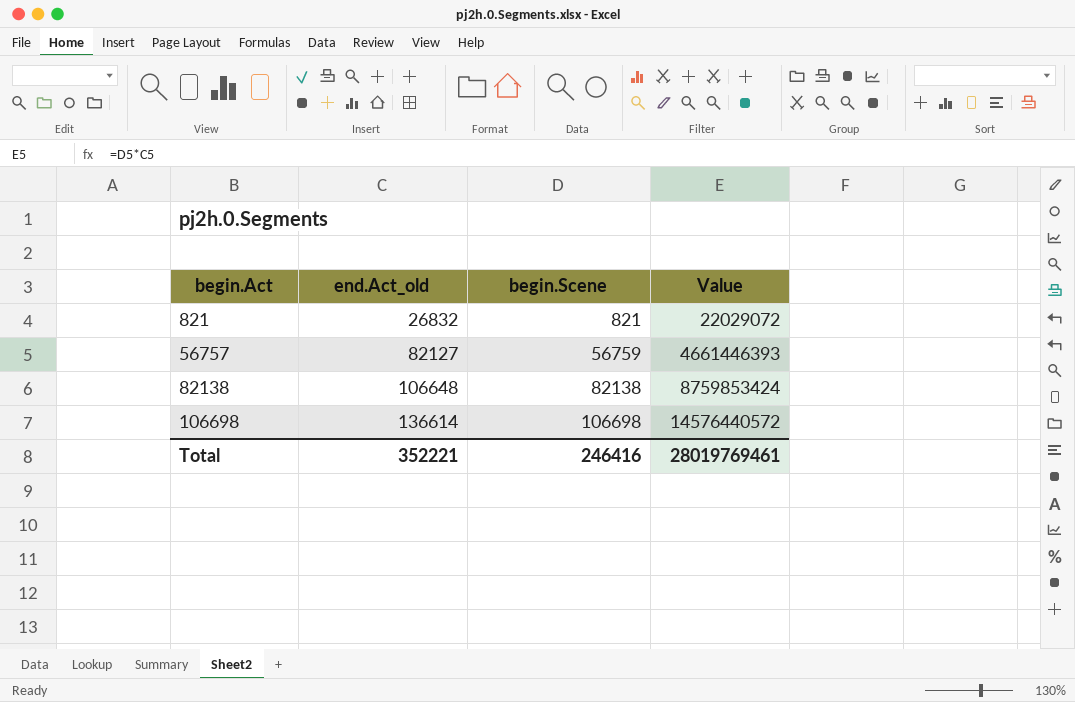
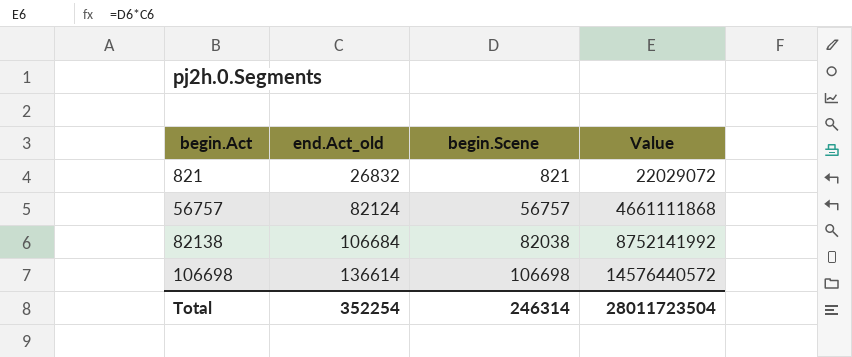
56757 | end.Act_old: 82127 -> 82124
56757 | begin.Scene: 56759 -> 56757
56757 | Value: 4661446393 -> 4661111868
82138 | end.Act_old: 106648 -> 106684
82138 | begin.Scene: 82138 -> 82038
82138 | Value: 8759853424 -> 8752141992
Total | end.Act_old: 352221 -> 352254
Total | begin.Scene: 246416 -> 246314
Total | Value: 28019769461 -> 28011723504

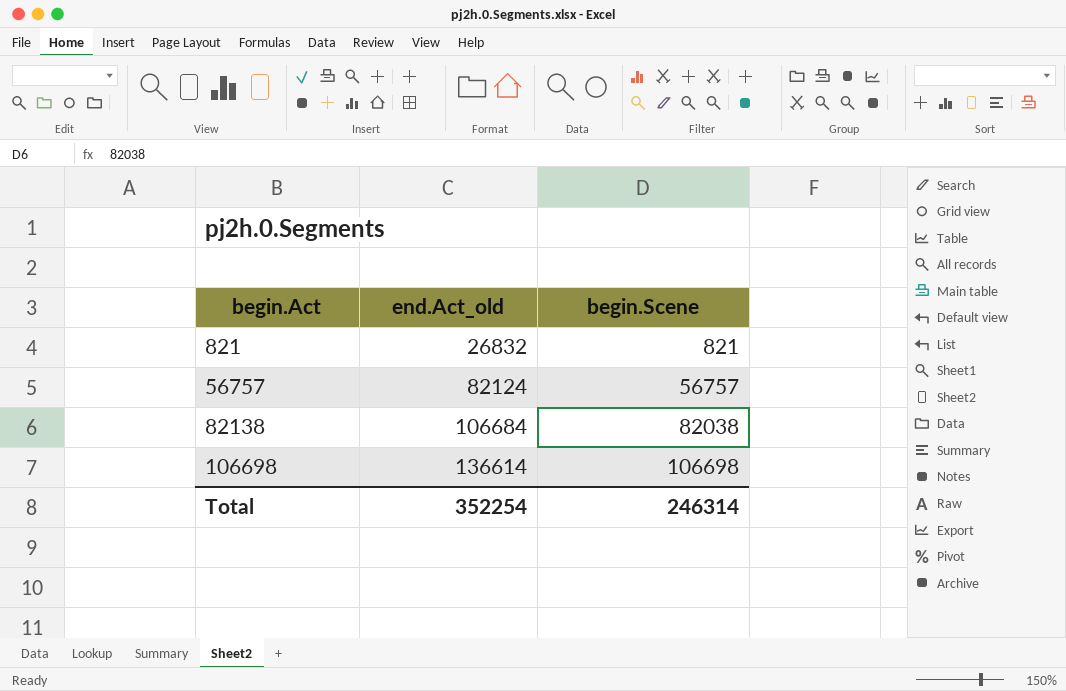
column Value | formula: [end.Act_old] * [begin.Scene] -> none

